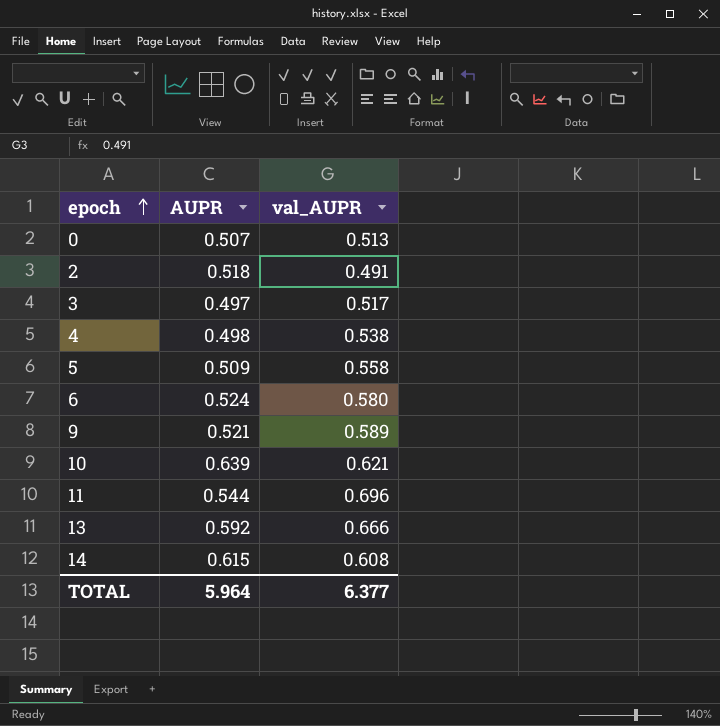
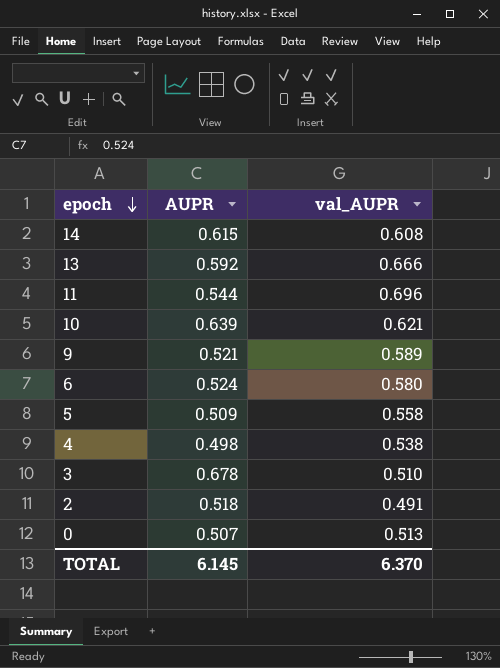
row order: epoch ascending -> epoch descending
3 | AUPR: 0.497 -> 0.678
3 | val_AUPR: 0.517 -> 0.510
TOTAL | AUPR: 5.964 -> 6.145
TOTAL | val_AUPR: 6.377 -> 6.370

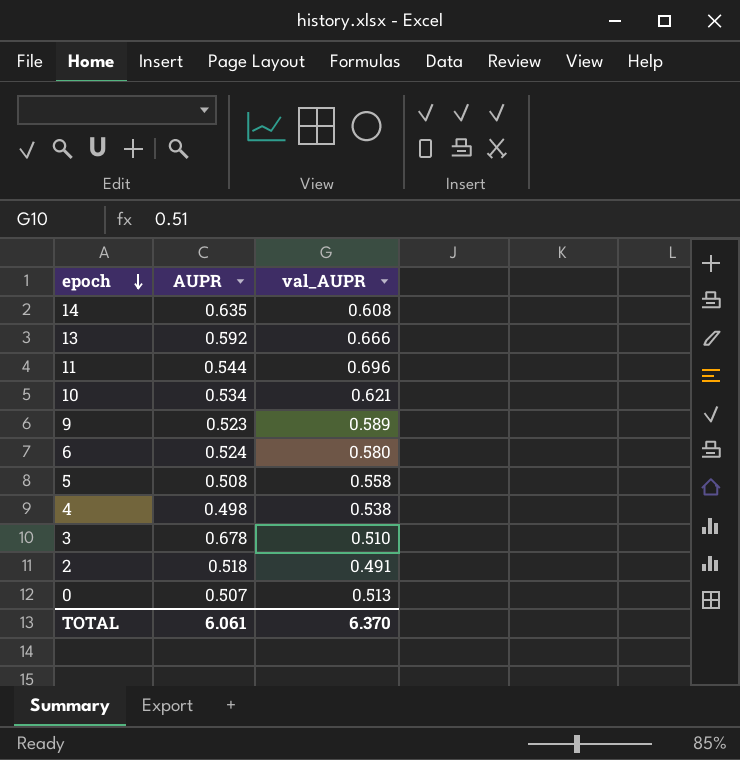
14 | AUPR: 0.615 -> 0.635
10 | AUPR: 0.639 -> 0.534
9 | AUPR: 0.521 -> 0.523
5 | AUPR: 0.509 -> 0.508
TOTAL | AUPR: 6.145 -> 6.061

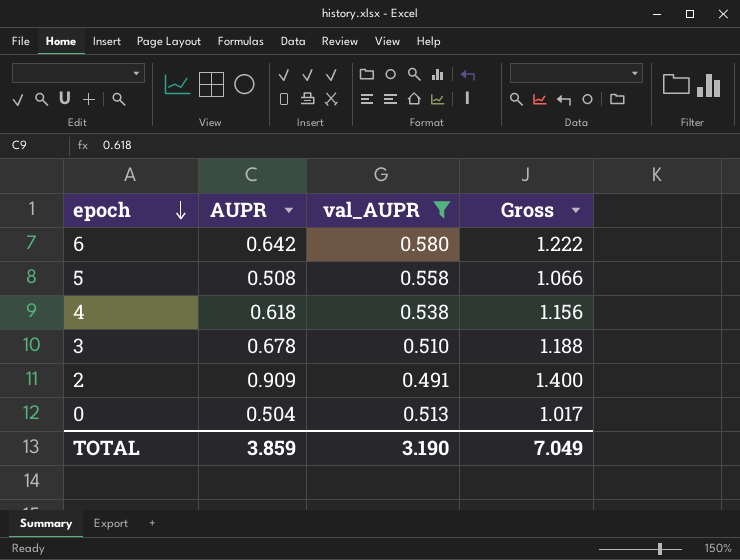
filter: none -> val_AUPR <= 0.580
column Gross | formula: none -> [AUPR] + [val_AUPR]
6 | AUPR: 0.524 -> 0.642
4 | AUPR: 0.498 -> 0.618
2 | AUPR: 0.518 -> 0.909
0 | AUPR: 0.507 -> 0.504
TOTAL | AUPR: 6.061 -> 3.859
TOTAL | val_AUPR: 6.370 -> 3.190

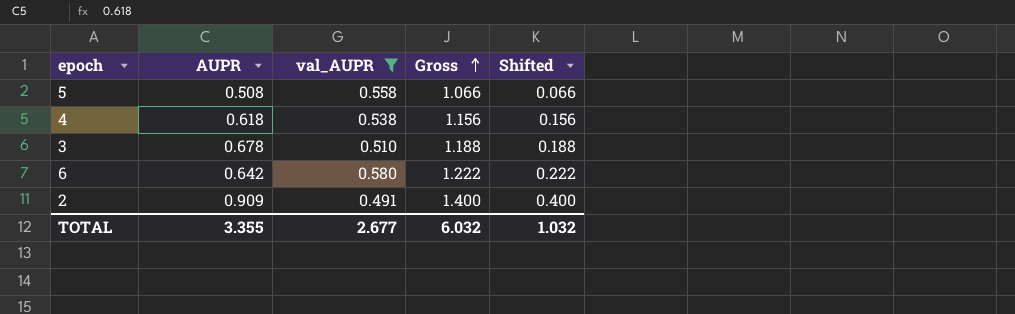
row order: epoch descending -> Gross ascending
column Shifted | formula: none -> [Gross] - 1
row 0: 0.504 | 0.513 | 1.017 -> none
TOTAL | AUPR: 3.859 -> 3.355
TOTAL | val_AUPR: 3.190 -> 2.677
TOTAL | Gross: 7.049 -> 6.032

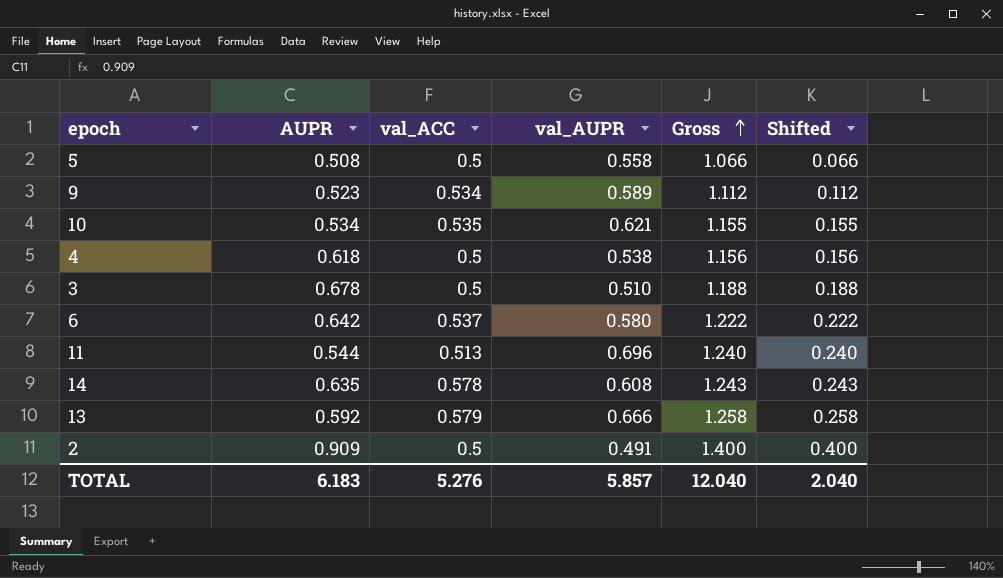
filter: val_AUPR <= 0.580 -> none
column val_ACC | position: none -> 3
TOTAL | AUPR: 3.355 -> 6.183
TOTAL | val_AUPR: 2.677 -> 5.857
TOTAL | Gross: 6.032 -> 12.040
TOTAL | Shifted: 1.032 -> 2.040

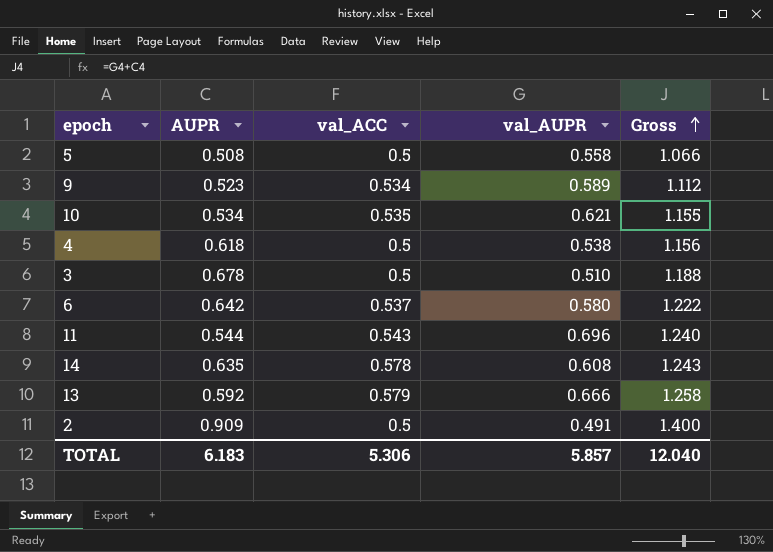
column Shifted | formula: [Gross] - 1 -> none
11 | val_ACC: 0.513 -> 0.543
TOTAL | val_ACC: 5.276 -> 5.306

